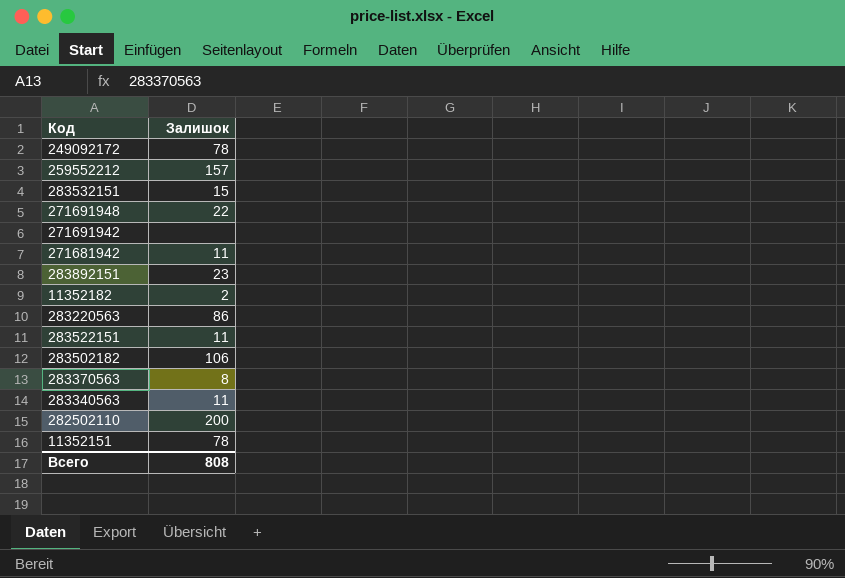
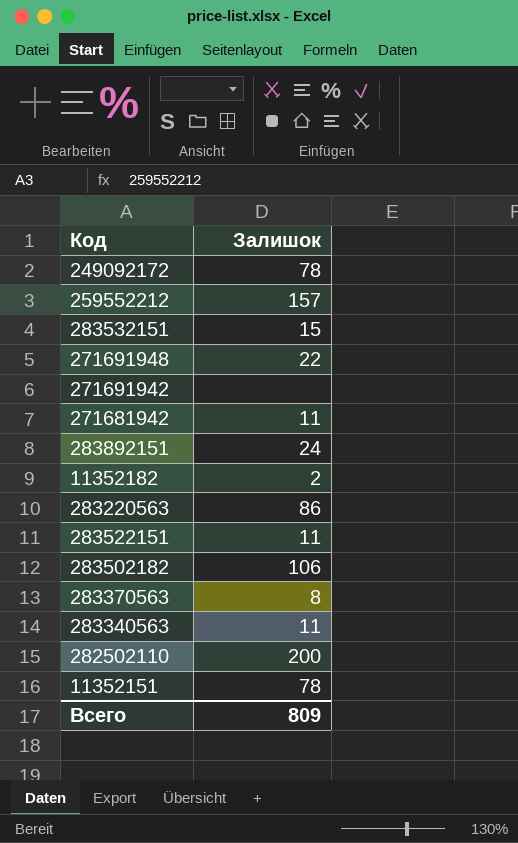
283892151 | Залишок: 23 -> 24
Всего | Залишок: 808 -> 809

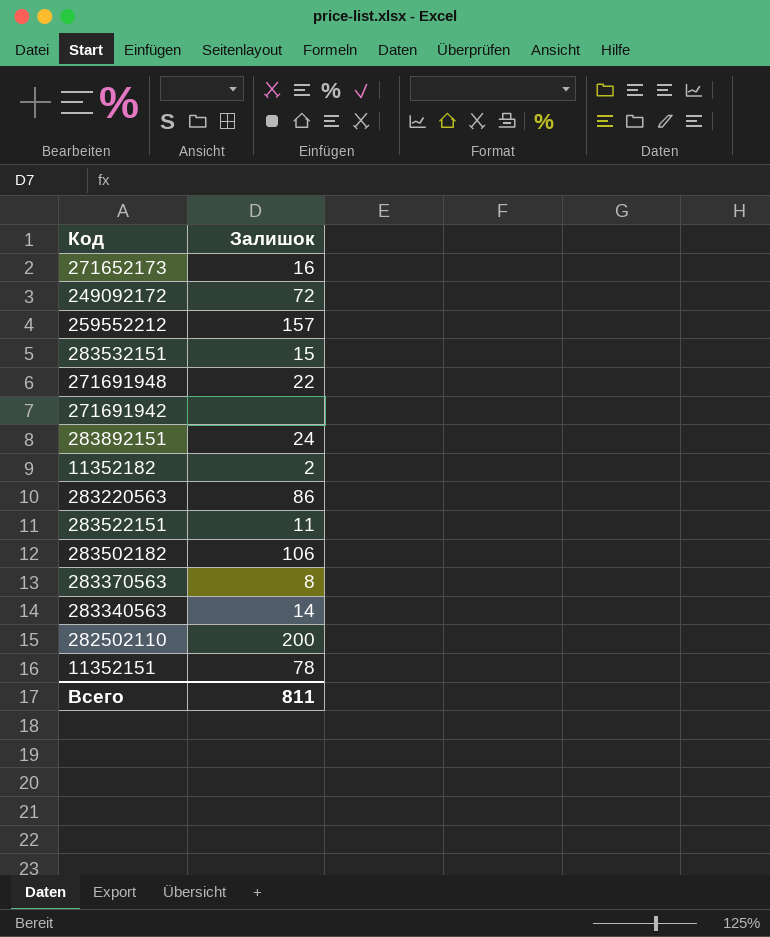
row 271681942: 11 -> none
row 271652173: none -> 16
249092172 | Залишок: 78 -> 72
283340563 | Залишок: 11 -> 14
Всего | Залишок: 809 -> 811

